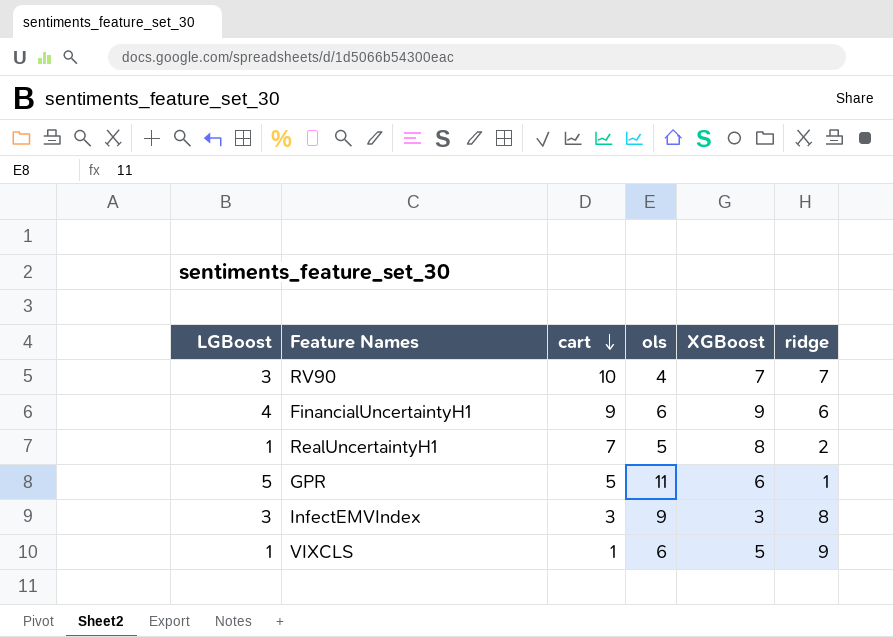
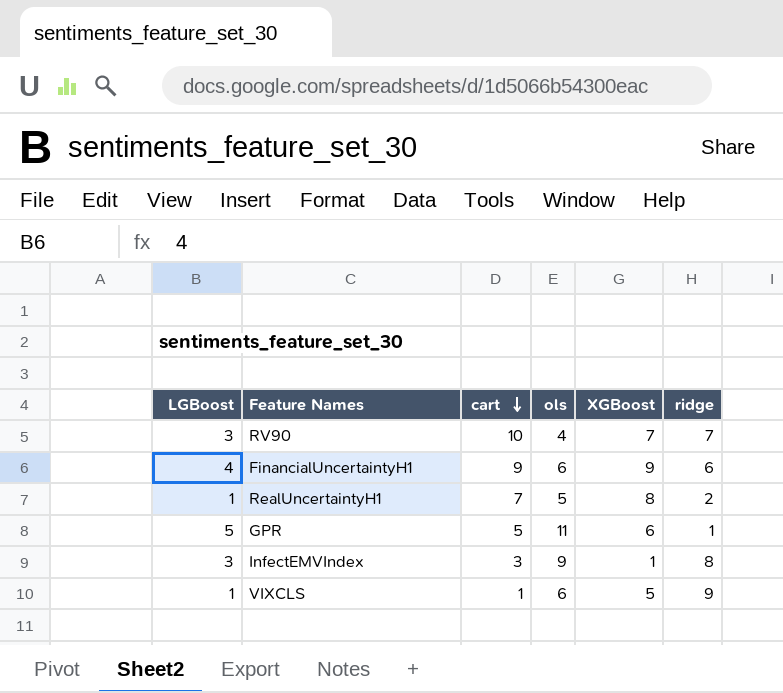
InfectEMVIndex | XGBoost: 3 -> 1

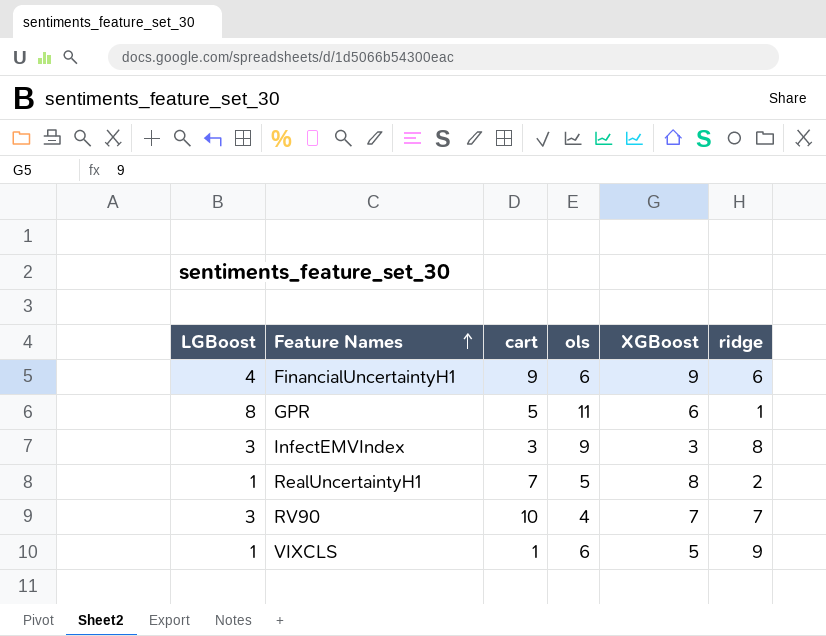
row order: cart descending -> Feature Names ascending
GPR | LGBoost: 5 -> 8
InfectEMVIndex | XGBoost: 1 -> 3

